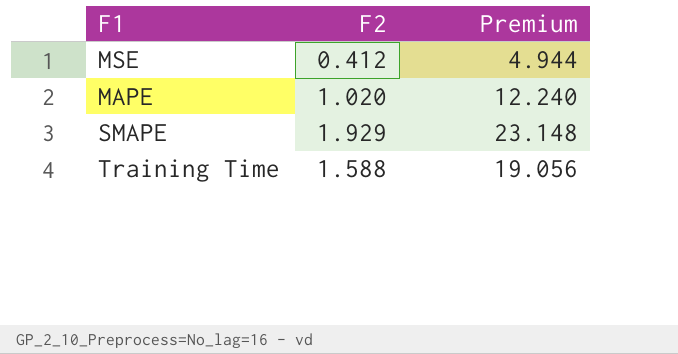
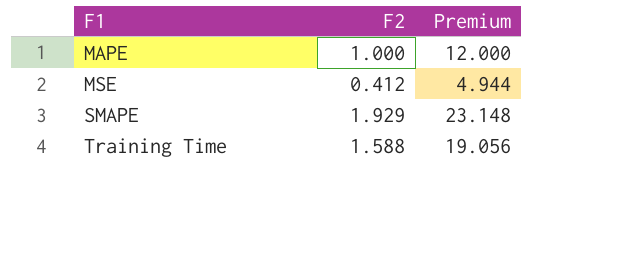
row order: none -> F1 ascending
MAPE | F2: 1.020 -> 1.000
MAPE | Premium: 12.240 -> 12.000

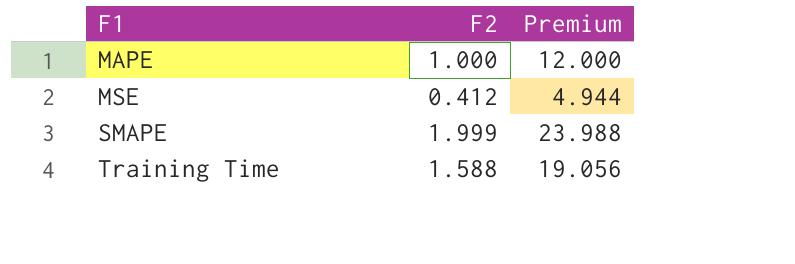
SMAPE | F2: 1.929 -> 1.999
SMAPE | Premium: 23.148 -> 23.988

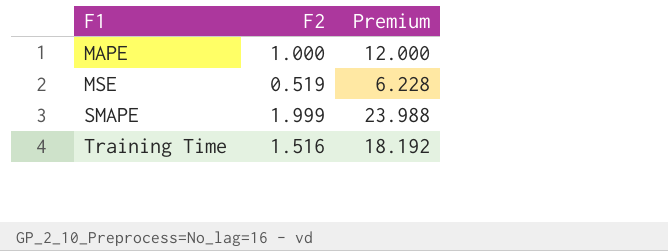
MSE | F2: 0.412 -> 0.519
MSE | Premium: 4.944 -> 6.228
Training Time | F2: 1.588 -> 1.516
Training Time | Premium: 19.056 -> 18.192

